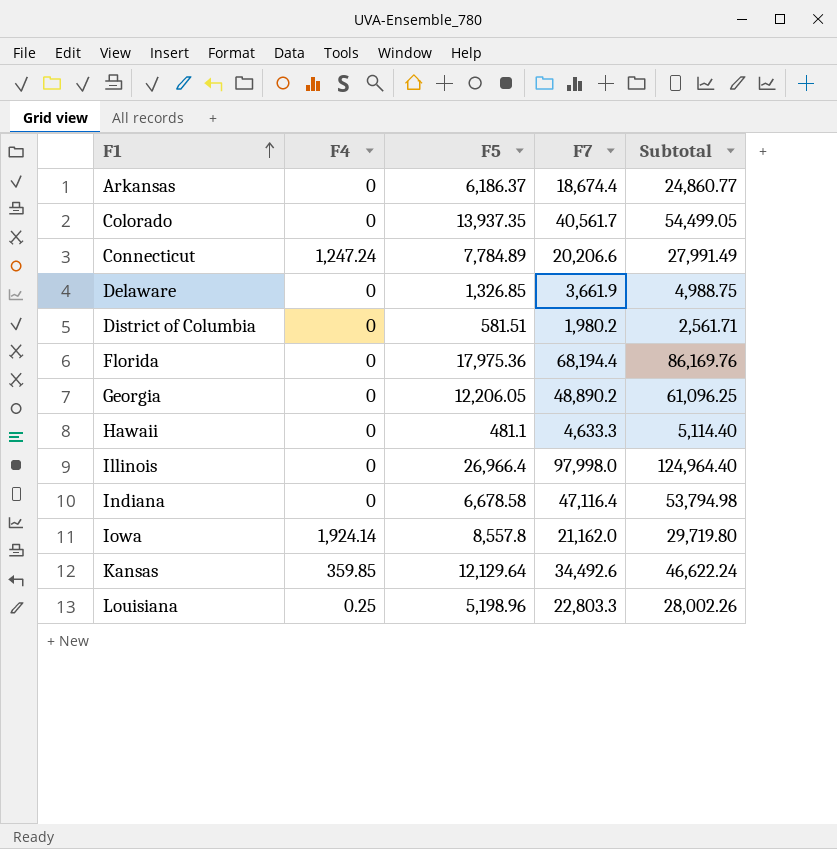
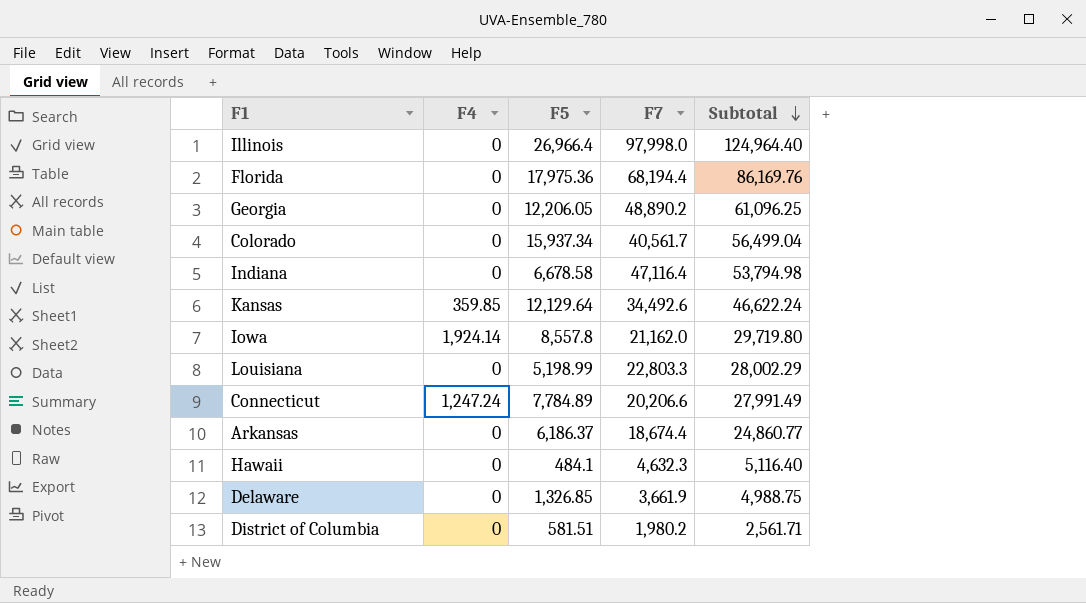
row order: F1 ascending -> Subtotal descending
Colorado | F5: 13,937.35 -> 15,937.34
Colorado | Subtotal: 54,499.05 -> 56,499.04
Louisiana | F4: 0.25 -> 0
Louisiana | F5: 5,198.96 -> 5,198.99
Louisiana | Subtotal: 28,002.26 -> 28,002.29
Hawaii | F5: 481.1 -> 484.1
Hawaii | F7: 4,633.3 -> 4,632.3
Hawaii | Subtotal: 5,114.40 -> 5,116.40

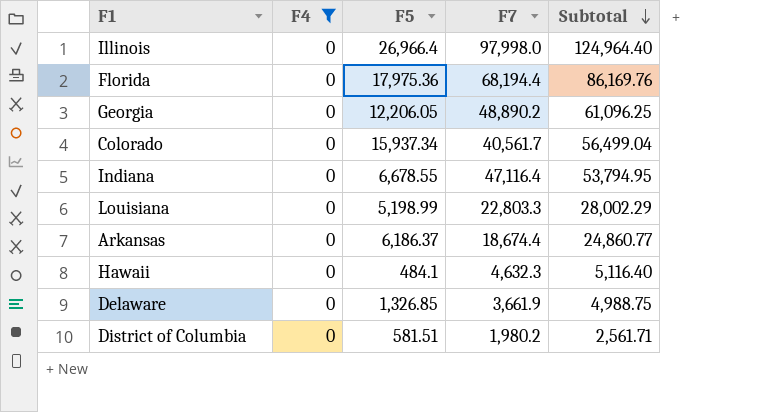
filter: none -> F4 = 0
Indiana | F5: 6,678.58 -> 6,678.55
Indiana | Subtotal: 53,794.98 -> 53,794.95

